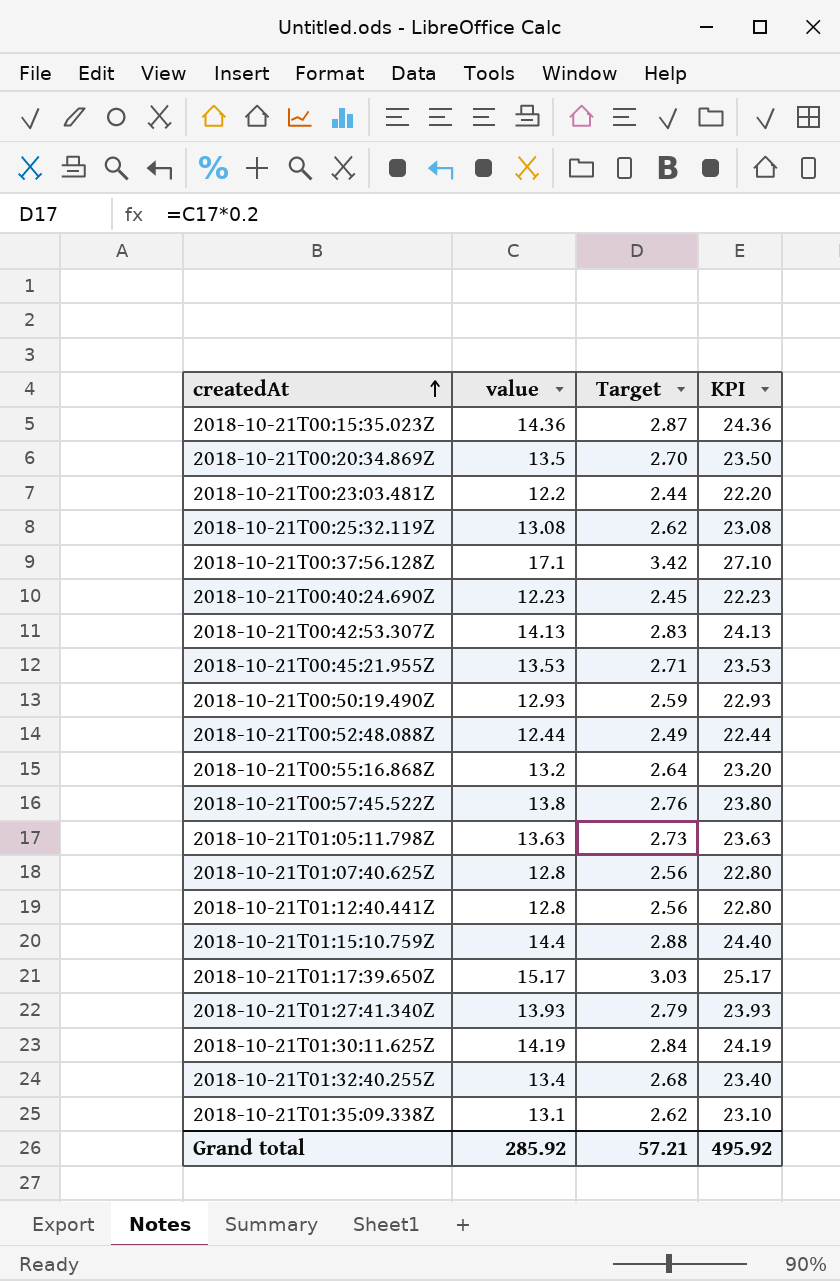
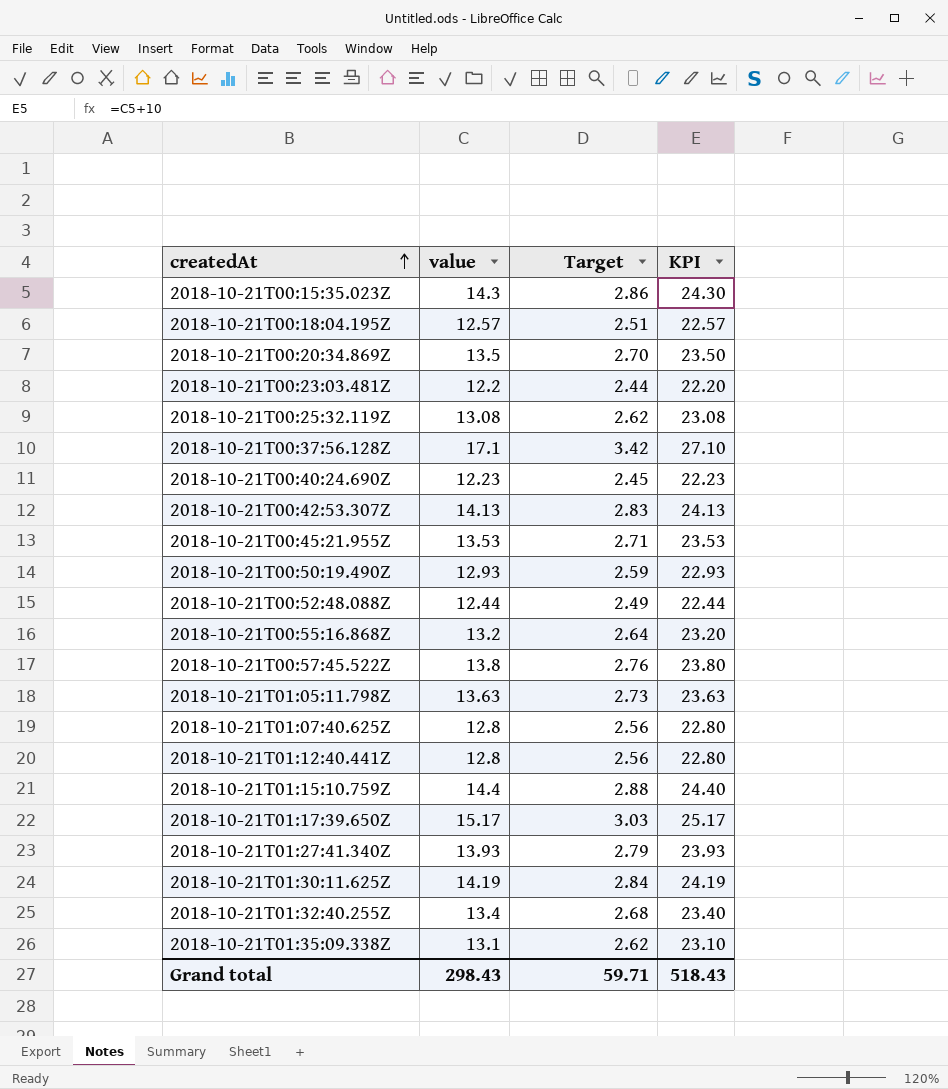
2018-10-21T00:15:35.023Z | value: 14.36 -> 14.3
2018-10-21T00:15:35.023Z | Target: 2.87 -> 2.86
2018-10-21T00:15:35.023Z | KPI: 24.36 -> 24.30
row 2018-10-21T00:18:04.195Z: none -> 12.57 | 2.51 | 22.57
Grand total | value: 285.92 -> 298.43
Grand total | Target: 57.21 -> 59.71
Grand total | KPI: 495.92 -> 518.43

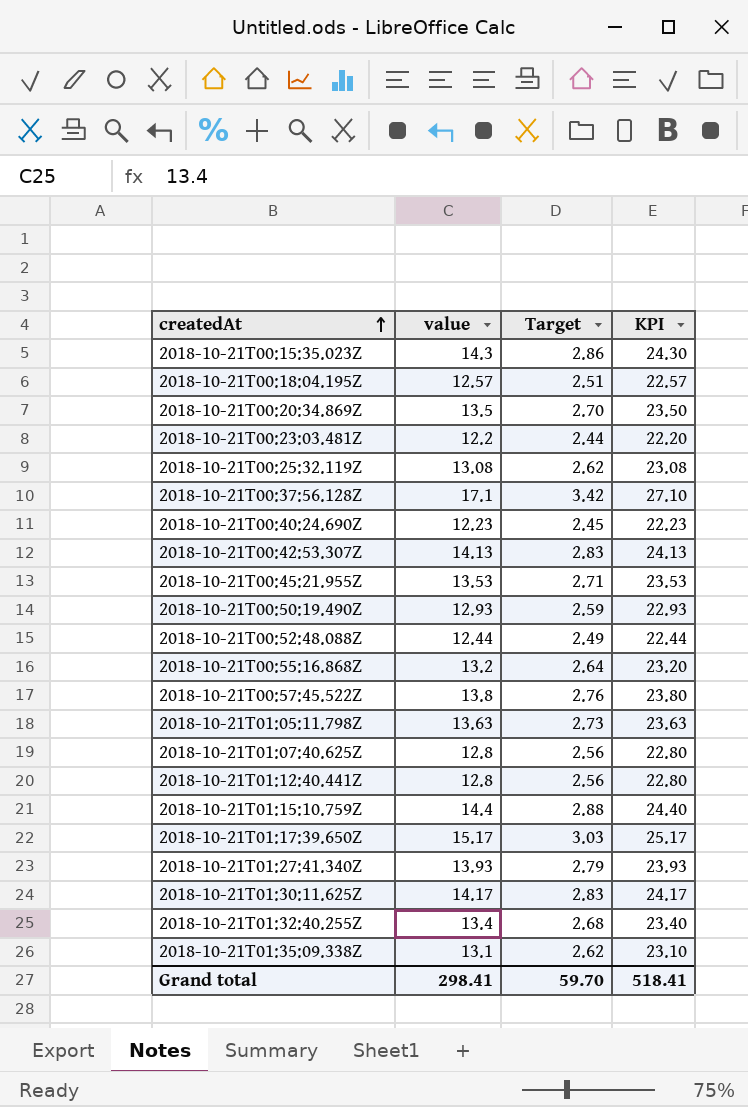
2018-10-21T01:30:11.625Z | value: 14.19 -> 14.17
2018-10-21T01:30:11.625Z | Target: 2.84 -> 2.83
2018-10-21T01:30:11.625Z | KPI: 24.19 -> 24.17
Grand total | value: 298.43 -> 298.41
Grand total | Target: 59.71 -> 59.70
Grand total | KPI: 518.43 -> 518.41

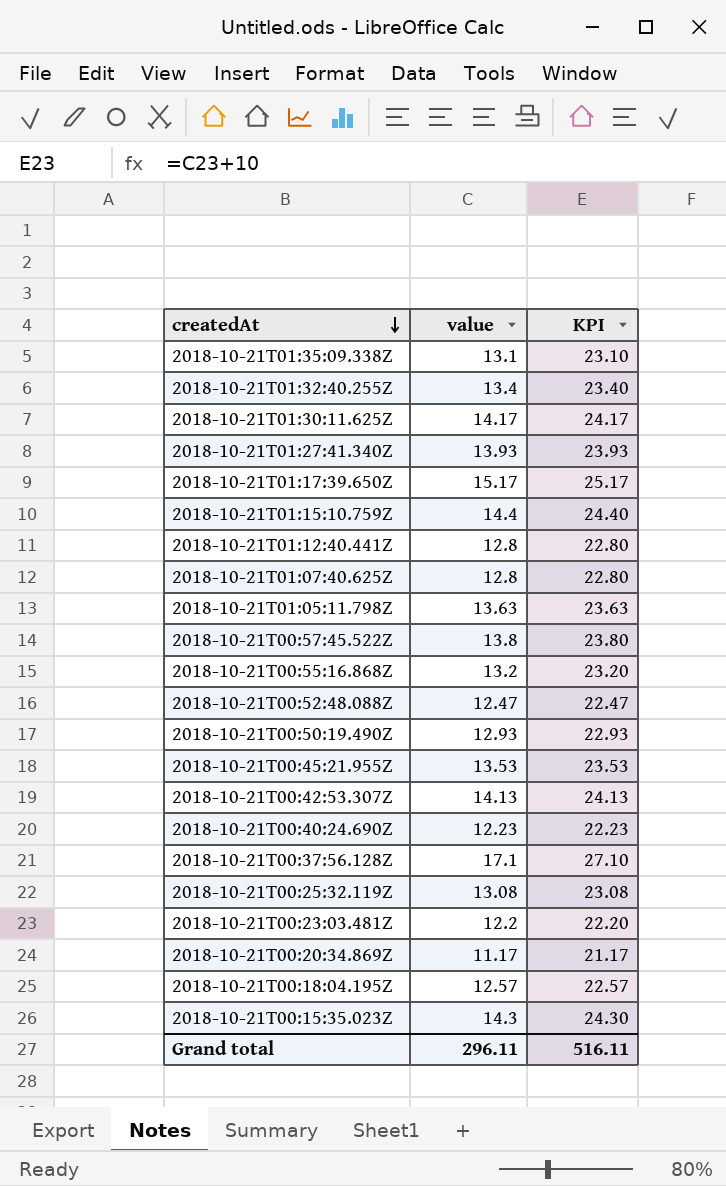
row order: createdAt ascending -> createdAt descending
column Target | formula: [value] * 0.2 -> none
2018-10-21T00:52:48.088Z | value: 12.44 -> 12.47
2018-10-21T00:52:48.088Z | KPI: 22.44 -> 22.47
2018-10-21T00:20:34.869Z | value: 13.5 -> 11.17
2018-10-21T00:20:34.869Z | KPI: 23.50 -> 21.17
Grand total | value: 298.41 -> 296.11
Grand total | KPI: 518.41 -> 516.11

